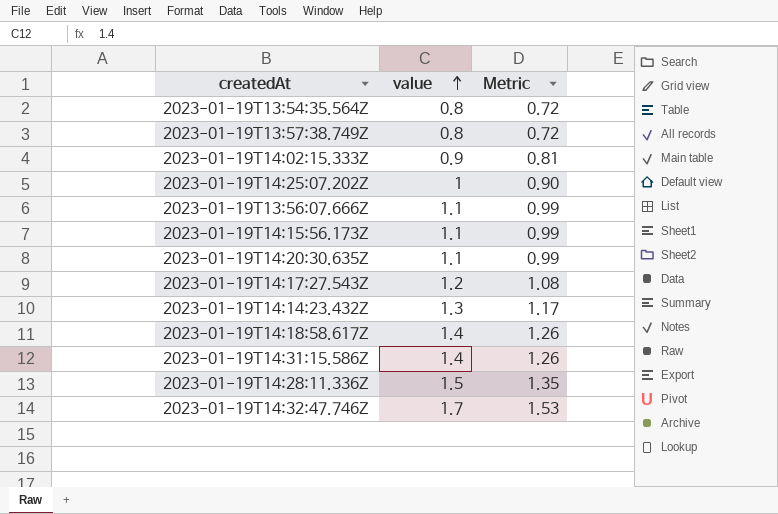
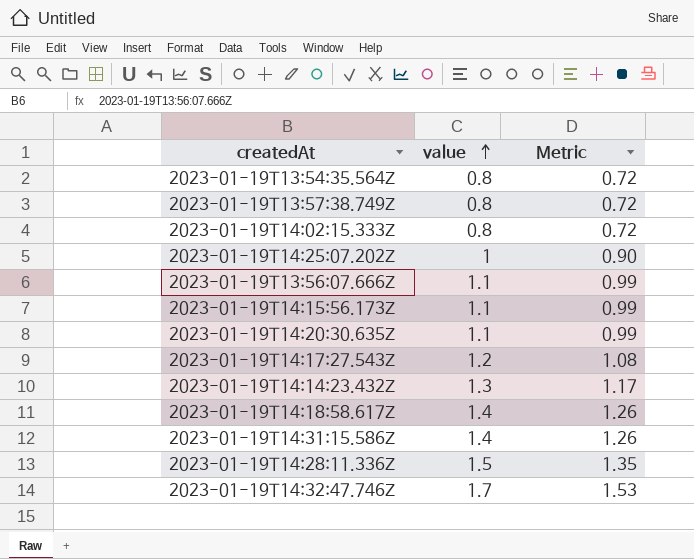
2023-01-19T14:02:15.333Z | value: 0.9 -> 0.8
2023-01-19T14:02:15.333Z | Metric: 0.81 -> 0.72

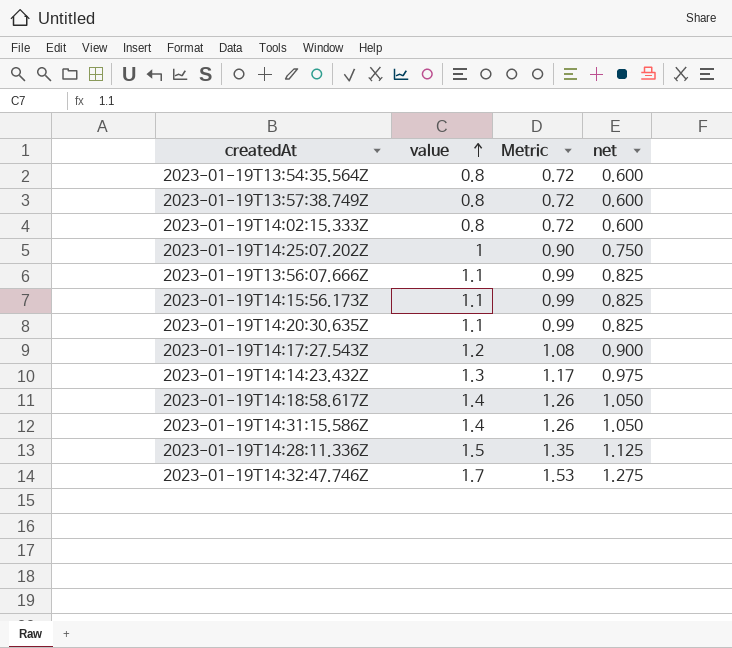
column net | formula: none -> [value] * 0.75

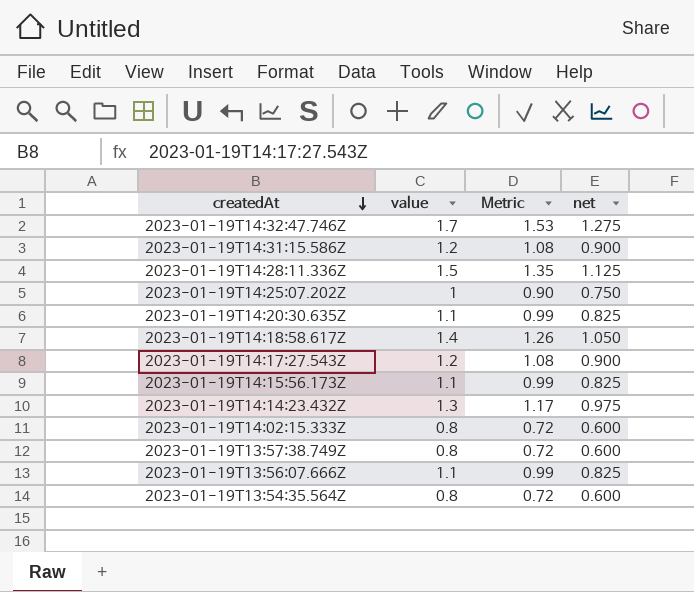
row order: value ascending -> createdAt descending
2023-01-19T14:31:15.586Z | value: 1.4 -> 1.2
2023-01-19T14:31:15.586Z | Metric: 1.26 -> 1.08
2023-01-19T14:31:15.586Z | net: 1.050 -> 0.900

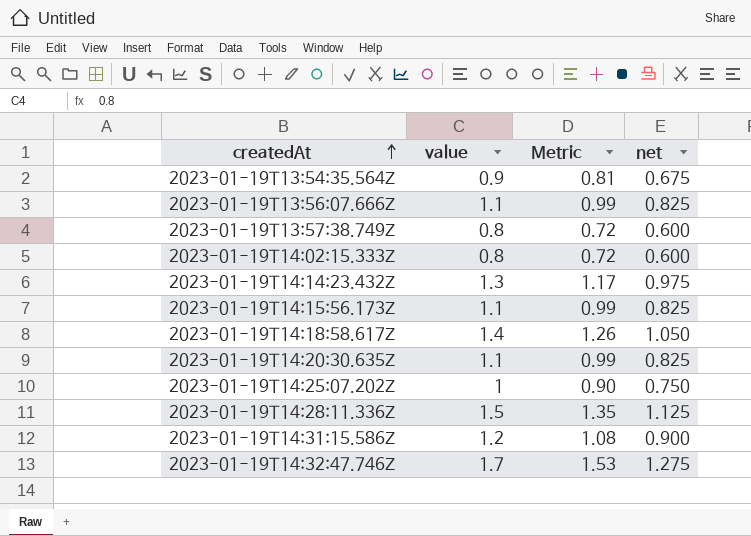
row order: createdAt descending -> createdAt ascending
row 2023-01-19T14:17:27.543Z: 1.2 | 1.08 | 0.900 -> none
2023-01-19T13:54:35.564Z | value: 0.8 -> 0.9
2023-01-19T13:54:35.564Z | Metric: 0.72 -> 0.81
2023-01-19T13:54:35.564Z | net: 0.600 -> 0.675

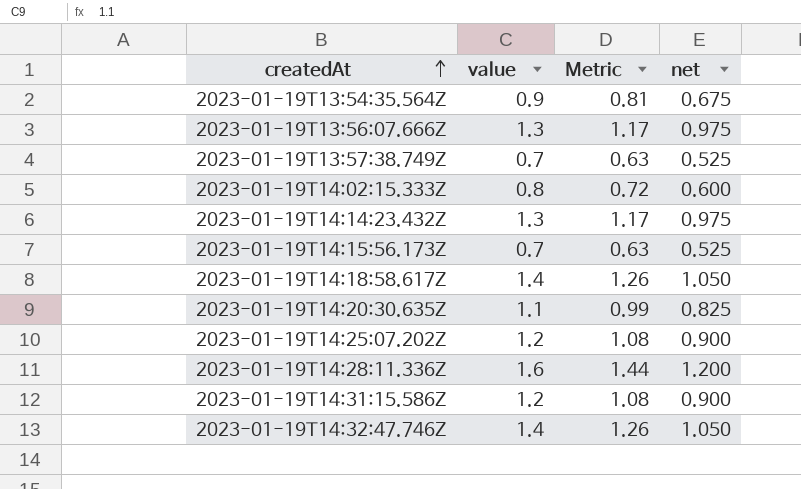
2023-01-19T13:56:07.666Z | value: 1.1 -> 1.3
2023-01-19T13:56:07.666Z | Metric: 0.99 -> 1.17
2023-01-19T13:56:07.666Z | net: 0.825 -> 0.975
2023-01-19T13:57:38.749Z | value: 0.8 -> 0.7
2023-01-19T13:57:38.749Z | Metric: 0.72 -> 0.63
2023-01-19T13:57:38.749Z | net: 0.600 -> 0.525
2023-01-19T14:15:56.173Z | value: 1.1 -> 0.7
2023-01-19T14:15:56.173Z | Metric: 0.99 -> 0.63
2023-01-19T14:15:56.173Z | net: 0.825 -> 0.525
2023-01-19T14:25:07.202Z | value: 1 -> 1.2
2023-01-19T14:25:07.202Z | Metric: 0.90 -> 1.08
2023-01-19T14:25:07.202Z | net: 0.750 -> 0.900
2023-01-19T14:28:11.336Z | value: 1.5 -> 1.6
2023-01-19T14:28:11.336Z | Metric: 1.35 -> 1.44
2023-01-19T14:28:11.336Z | net: 1.125 -> 1.200
2023-01-19T14:32:47.746Z | value: 1.7 -> 1.4
2023-01-19T14:32:47.746Z | Metric: 1.53 -> 1.26
2023-01-19T14:32:47.746Z | net: 1.275 -> 1.050

